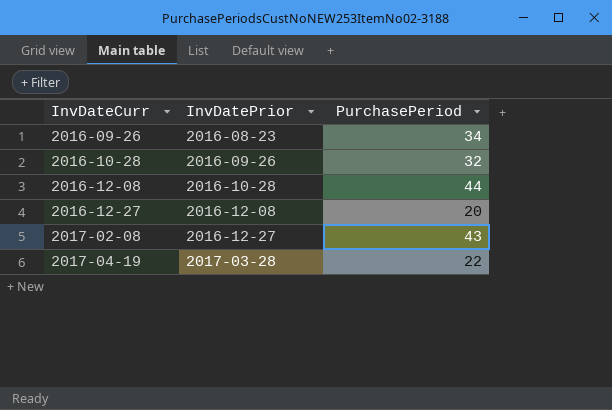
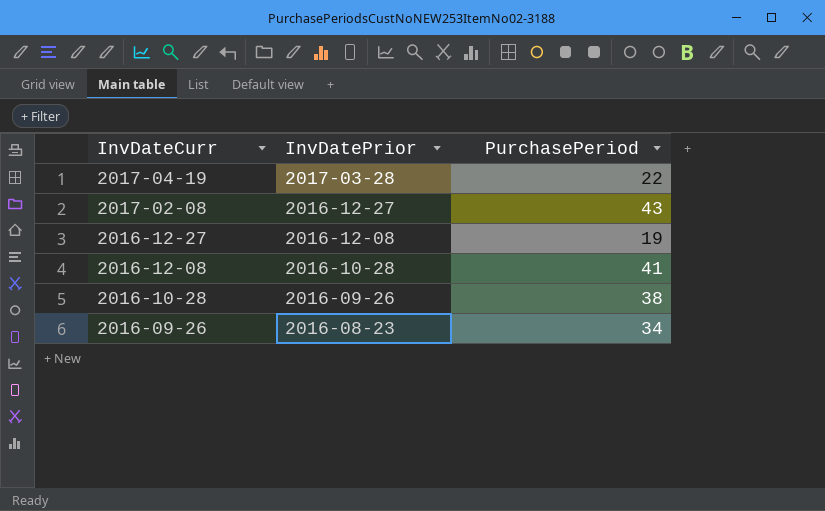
row order: InvDateCurr ascending -> InvDateCurr descending
2016-12-27 | PurchasePeriod: 20 -> 19
2016-12-08 | PurchasePeriod: 44 -> 41
2016-10-28 | PurchasePeriod: 32 -> 38

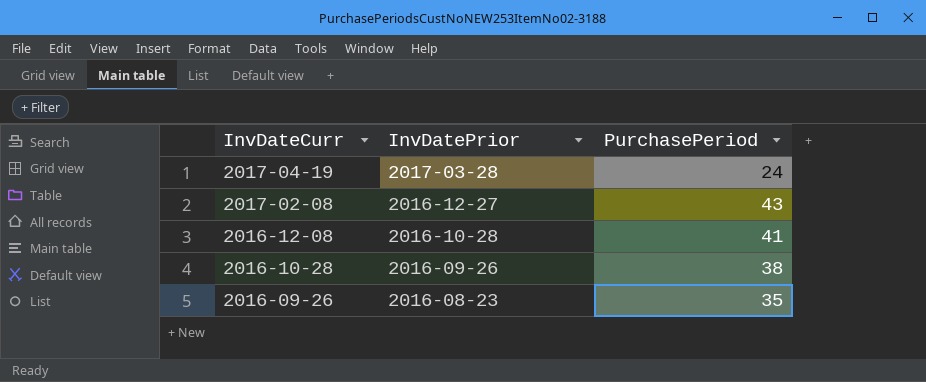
row 2016-12-27: 2016-12-08 | 19 -> none
2017-04-19 | PurchasePeriod: 22 -> 24
2016-09-26 | PurchasePeriod: 34 -> 35

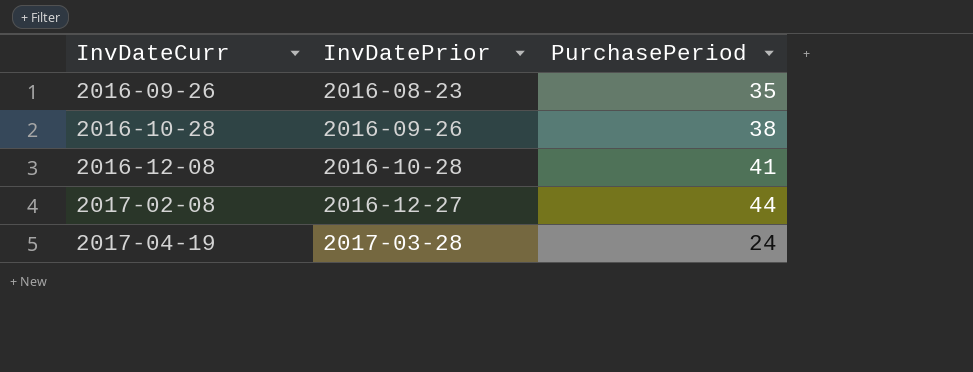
row order: InvDateCurr descending -> InvDateCurr ascending
2017-02-08 | PurchasePeriod: 43 -> 44

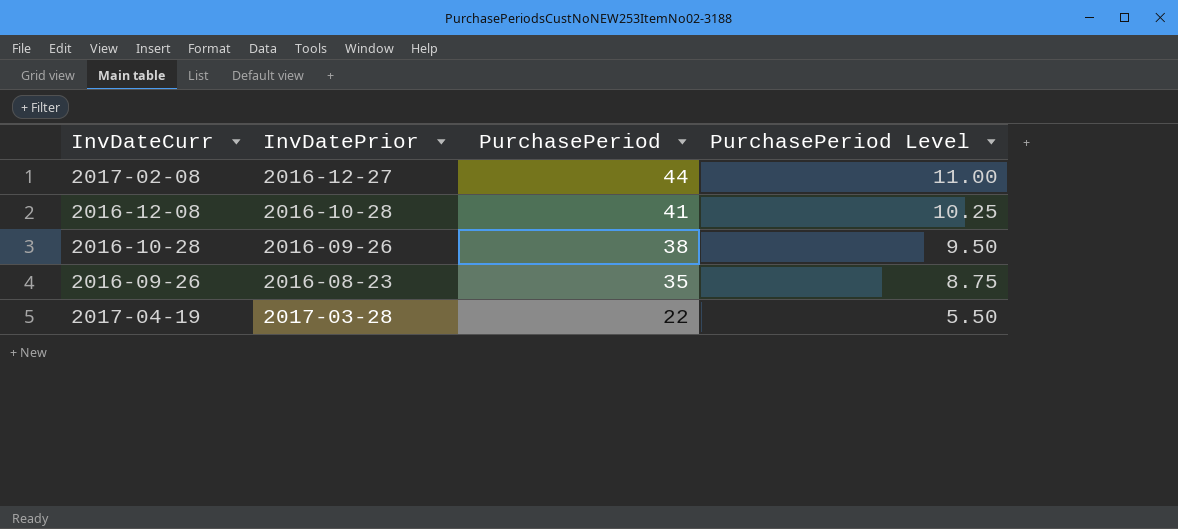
row order: InvDateCurr ascending -> PurchasePeriod descending
column PurchasePeriod Level | formula: none -> [PurchasePeriod] * 0.25
2017-04-19 | PurchasePeriod: 24 -> 22

